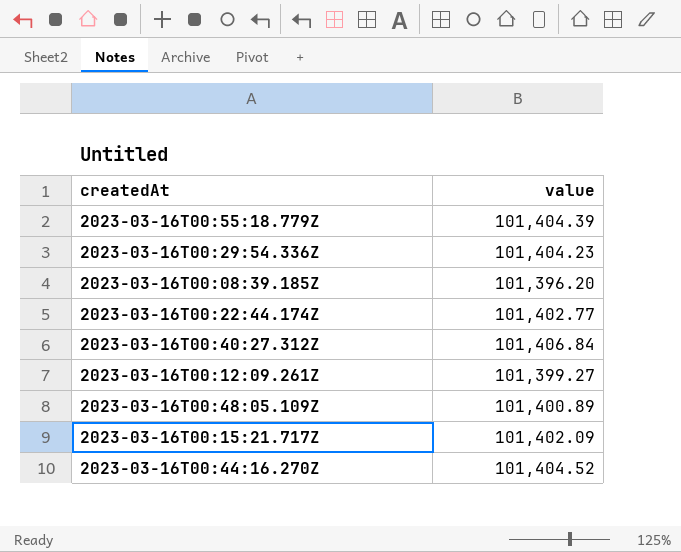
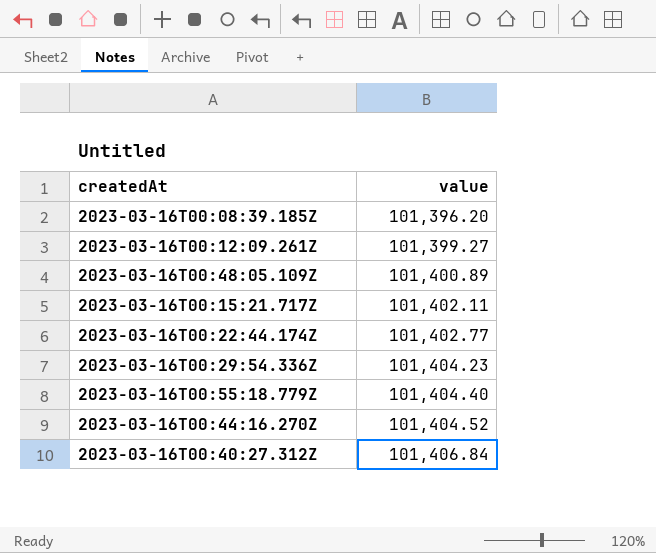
row order: none -> value ascending
2023-03-16T00:15:21.717Z | value: 101,402.09 -> 101,402.11
2023-03-16T00:55:18.779Z | value: 101,404.39 -> 101,404.40

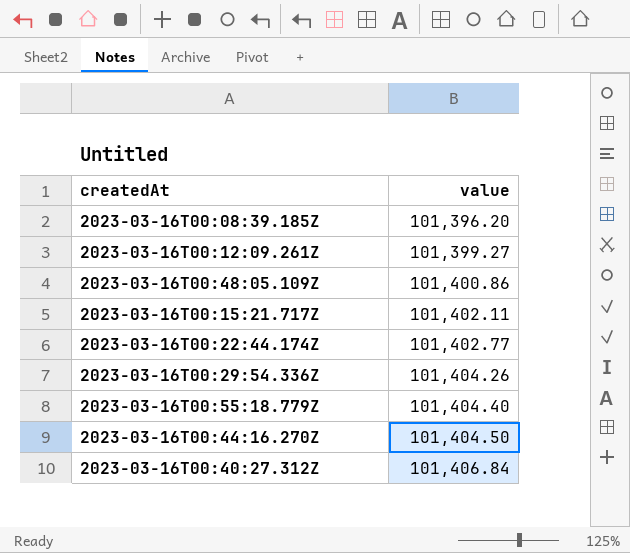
2023-03-16T00:48:05.109Z | value: 101,400.89 -> 101,400.86
2023-03-16T00:29:54.336Z | value: 101,404.23 -> 101,404.26
2023-03-16T00:44:16.270Z | value: 101,404.52 -> 101,404.50

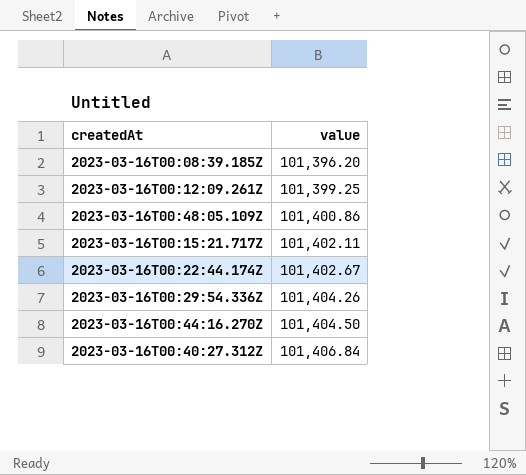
row 2023-03-16T00:55:18.779Z: 101,404.40 -> none
2023-03-16T00:12:09.261Z | value: 101,399.27 -> 101,399.25
2023-03-16T00:22:44.174Z | value: 101,402.77 -> 101,402.67

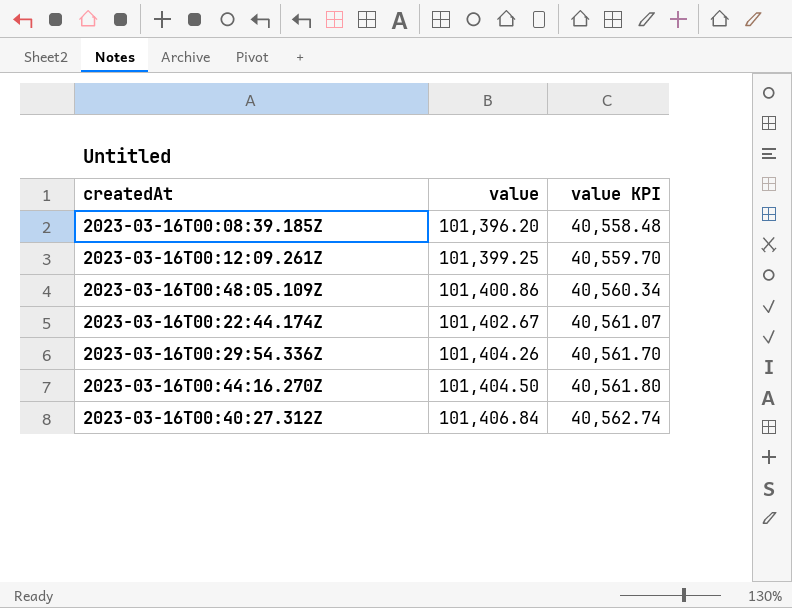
column value KPI | formula: none -> [value] * 0.4
row 2023-03-16T00:15:21.717Z: 101,402.11 -> none

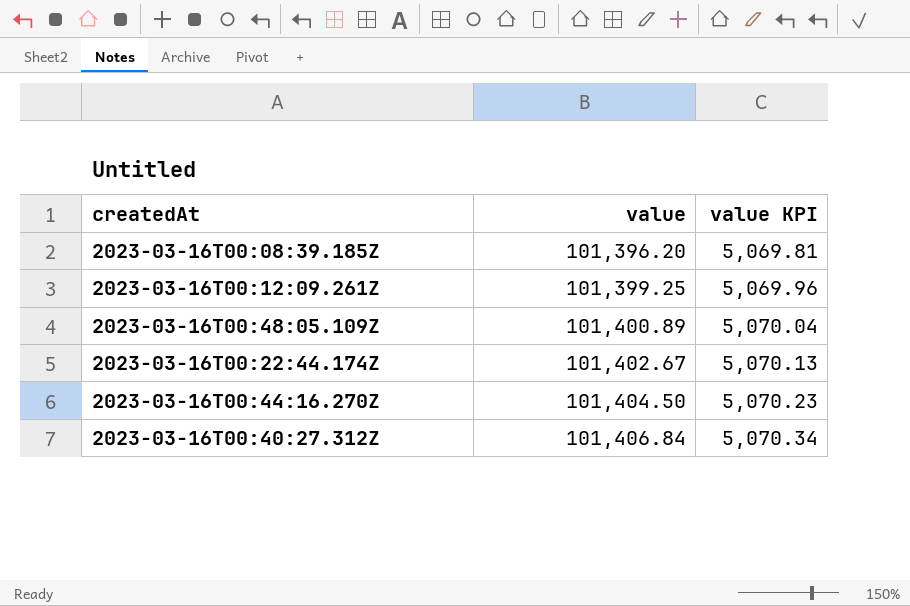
column value KPI | formula: [value] * 0.4 -> [value] * 0.05
row 2023-03-16T00:29:54.336Z: 101,404.26 | 40,561.70 -> none
2023-03-16T00:48:05.109Z | value: 101,400.86 -> 101,400.89

